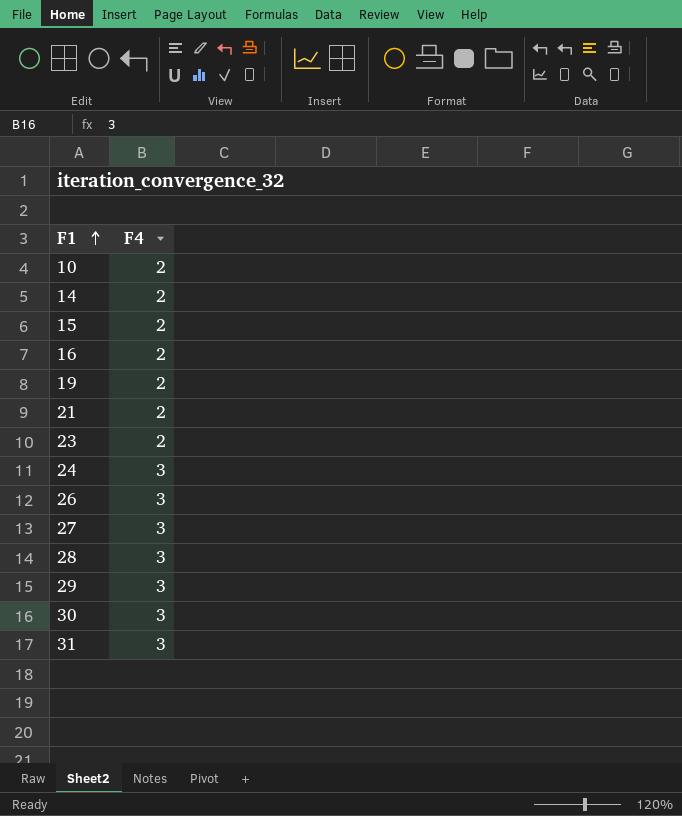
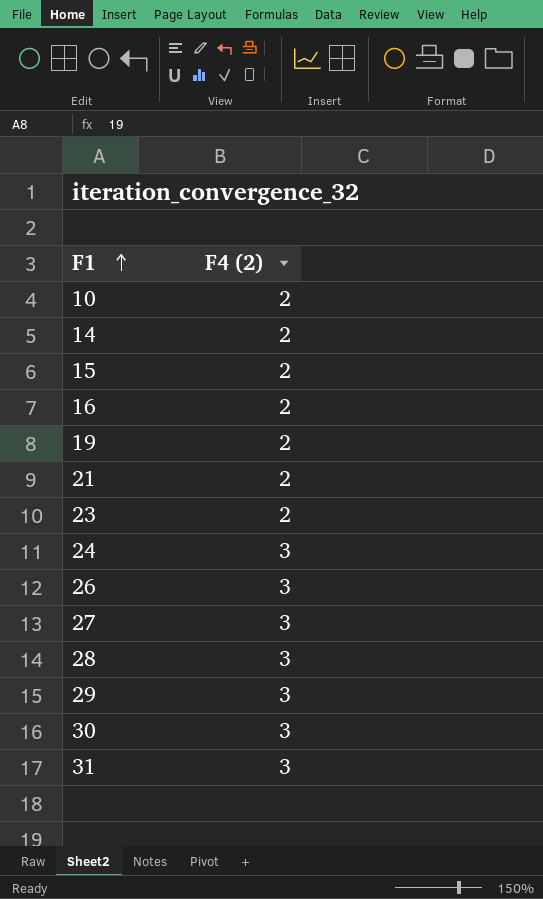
column name: F4 -> F4 (2)

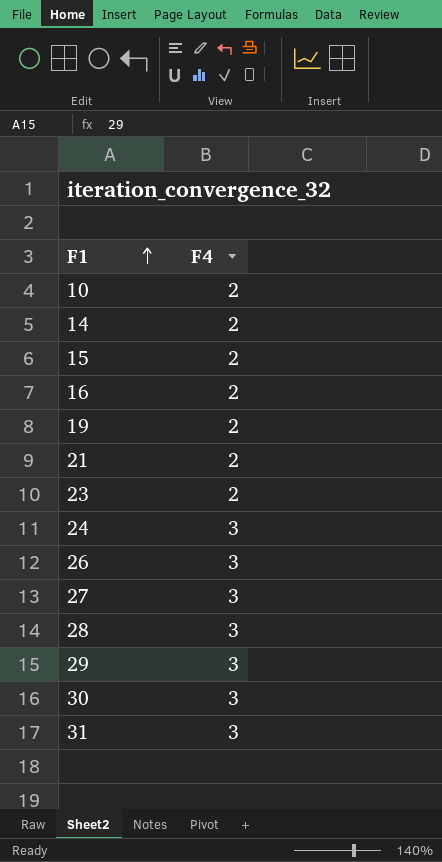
column name: F4 (2) -> F4

